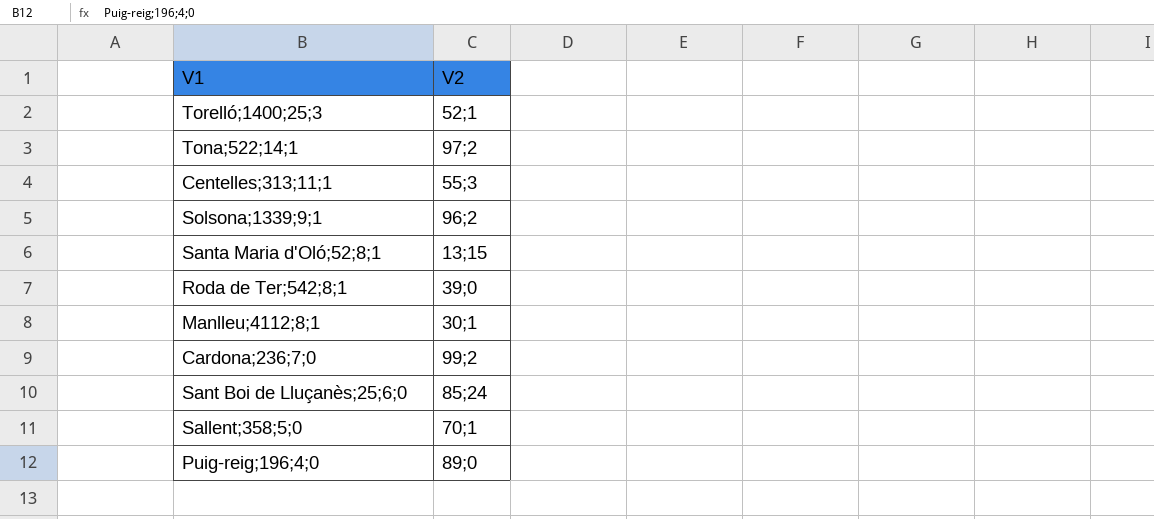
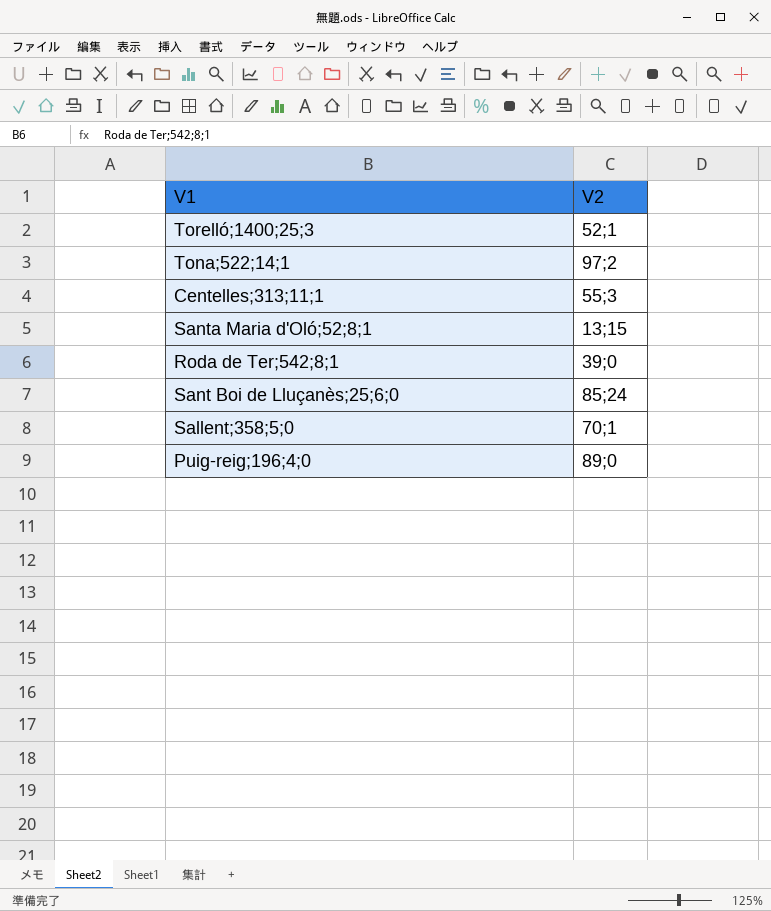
row Solsona;1339;9;1: 96;2 -> none
row Manlleu;4112;8;1: 30;1 -> none
row Cardona;236;7;0: 99;2 -> none

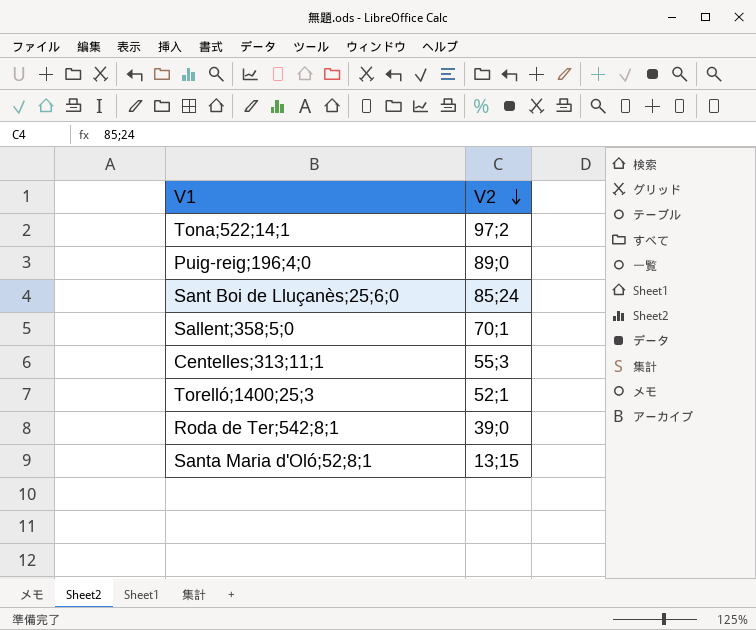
row order: none -> V2 descending

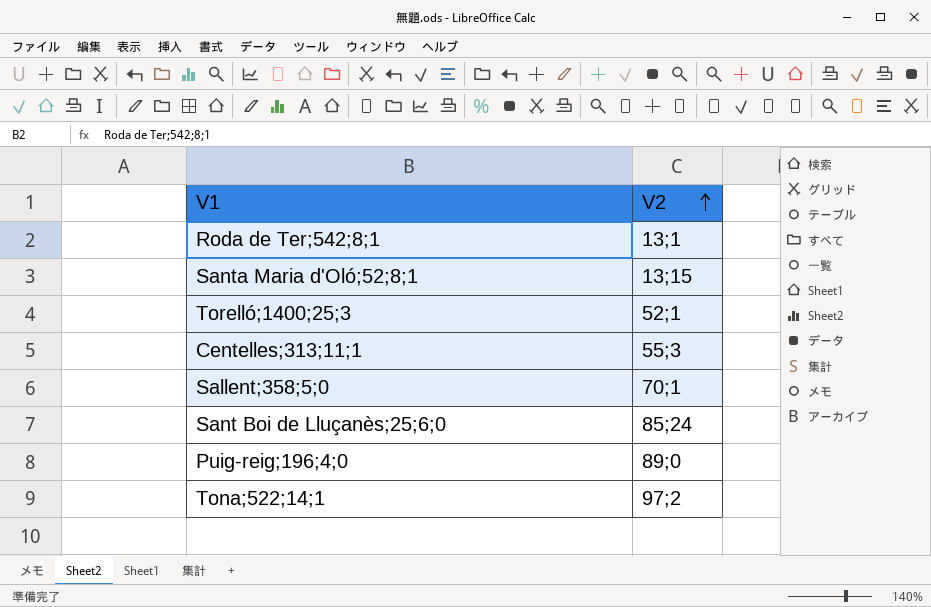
row order: V2 descending -> V2 ascending
Roda de Ter;542;8;1 | V2: 39;0 -> 13;1

